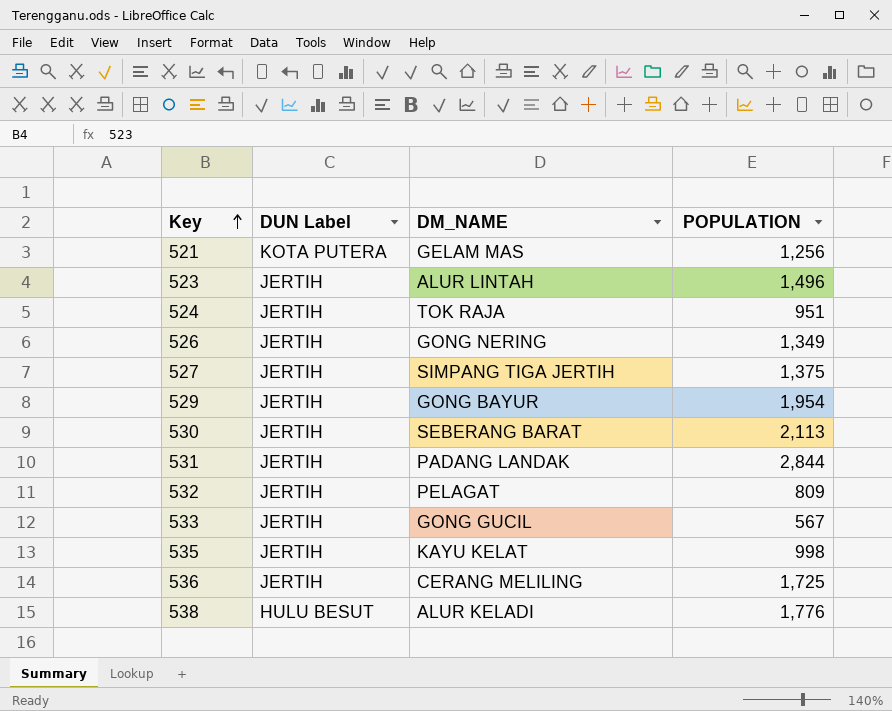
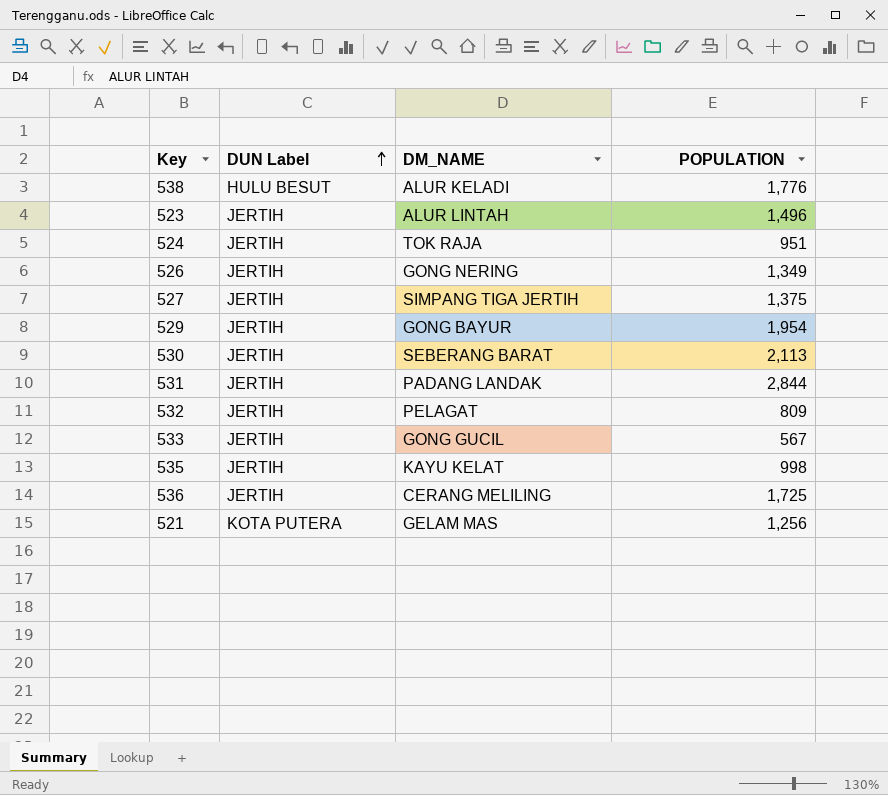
row order: Key ascending -> DUN Label ascending

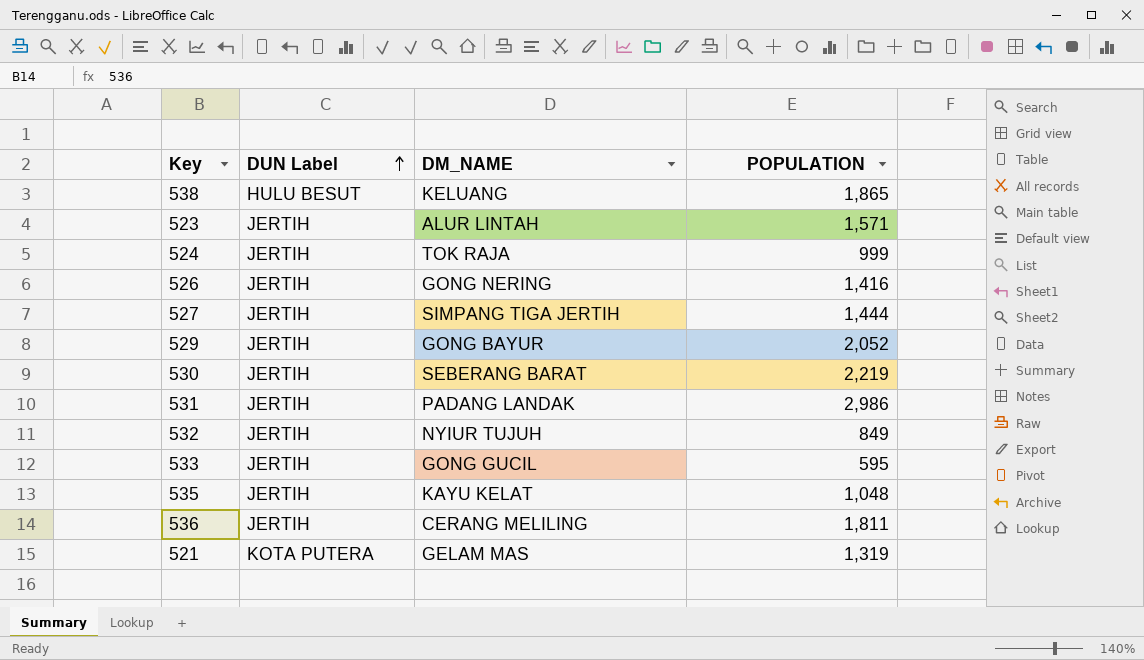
538 | DM_NAME: ALUR KELADI -> KELUANG
538 | POPULATION: 1,776 -> 1,865
523 | POPULATION: 1,496 -> 1,571
524 | POPULATION: 951 -> 999
526 | POPULATION: 1,349 -> 1,416
527 | POPULATION: 1,375 -> 1,444
529 | POPULATION: 1,954 -> 2,052
530 | POPULATION: 2,113 -> 2,219
531 | POPULATION: 2,844 -> 2,986
532 | DM_NAME: PELAGAT -> NYIUR TUJUH
532 | POPULATION: 809 -> 849
533 | POPULATION: 567 -> 595
535 | POPULATION: 998 -> 1,048
536 | POPULATION: 1,725 -> 1,811
521 | POPULATION: 1,256 -> 1,319

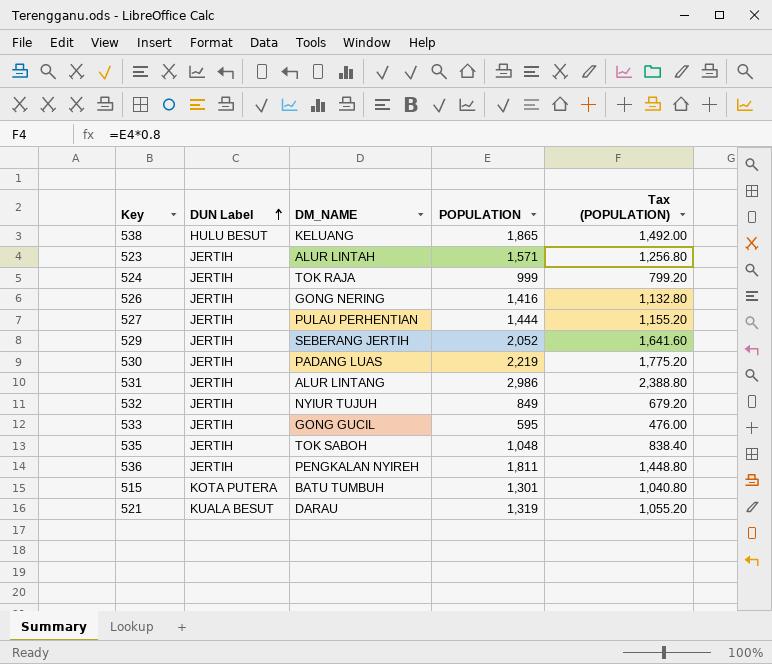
column Tax (POPULATION) | formula: none -> [POPULATION] * 0.8
527 | DM_NAME: SIMPANG TIGA JERTIH -> PULAU PERHENTIAN
529 | DM_NAME: GONG BAYUR -> SEBERANG JERTIH
530 | DM_NAME: SEBERANG BARAT -> PADANG LUAS
531 | DM_NAME: PADANG LANDAK -> ALUR LINTANG
535 | DM_NAME: KAYU KELAT -> TOK SABOH
536 | DM_NAME: CERANG MELILING -> PENGKALAN NYIREH
row 515: none -> KOTA PUTERA | BATU TUMBUH | 1,301 | 1,040.80
521 | DUN Label: KOTA PUTERA -> KUALA BESUT
521 | DM_NAME: GELAM MAS -> DARAU

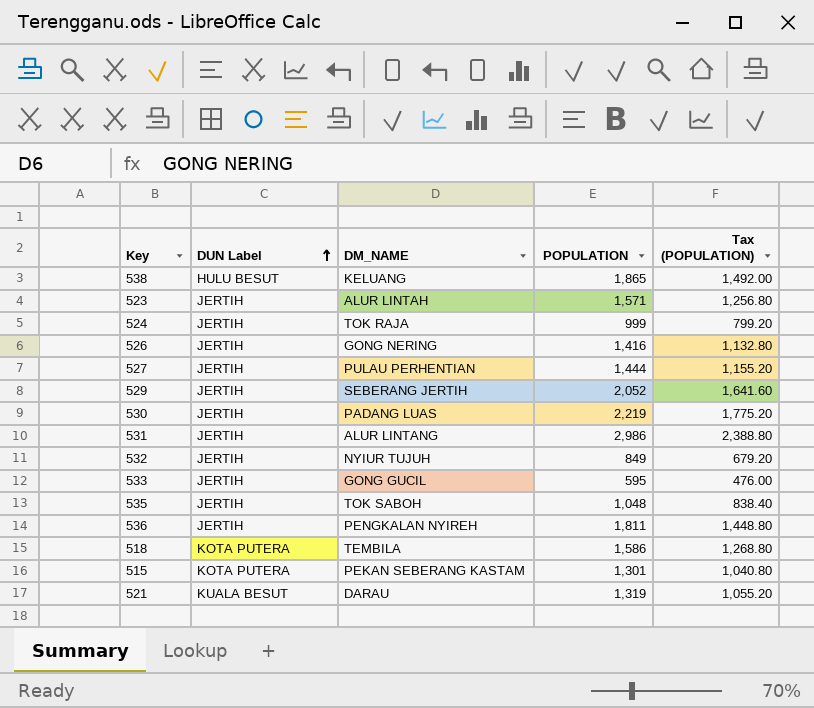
row 518: none -> KOTA PUTERA | TEMBILA | 1,586 | 1,268.80
515 | DM_NAME: BATU TUMBUH -> PEKAN SEBERANG KASTAM

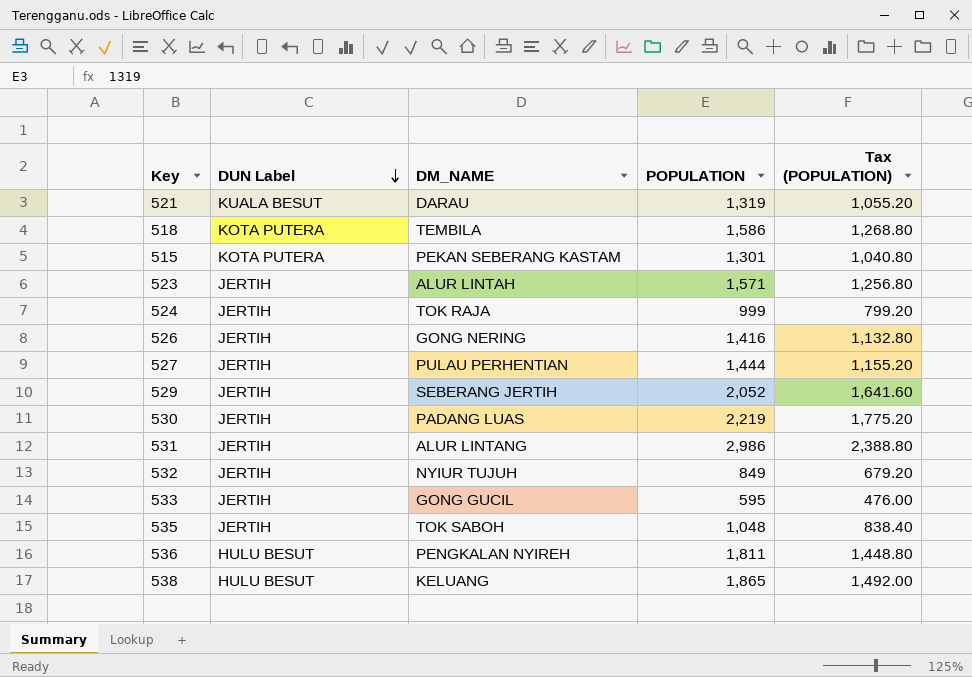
row order: DUN Label ascending -> DUN Label descending
536 | DUN Label: JERTIH -> HULU BESUT

